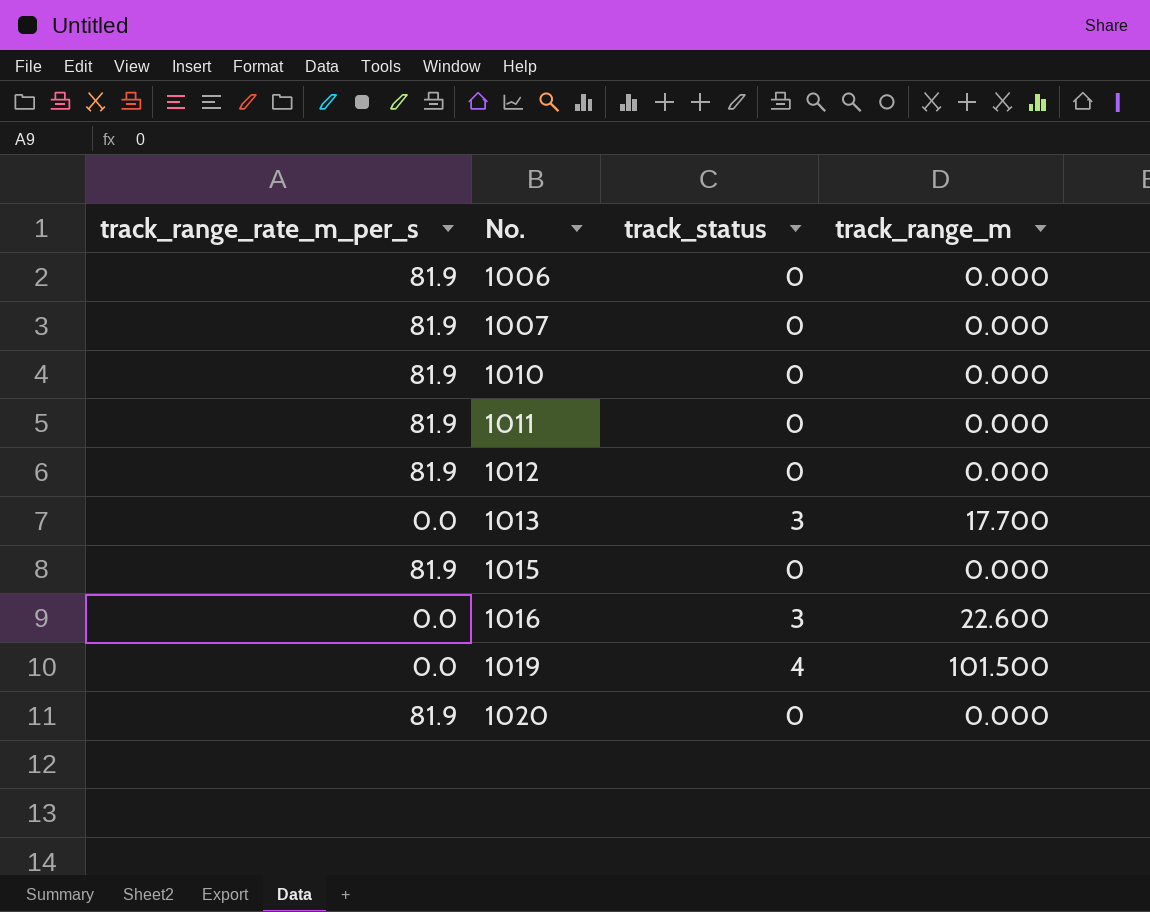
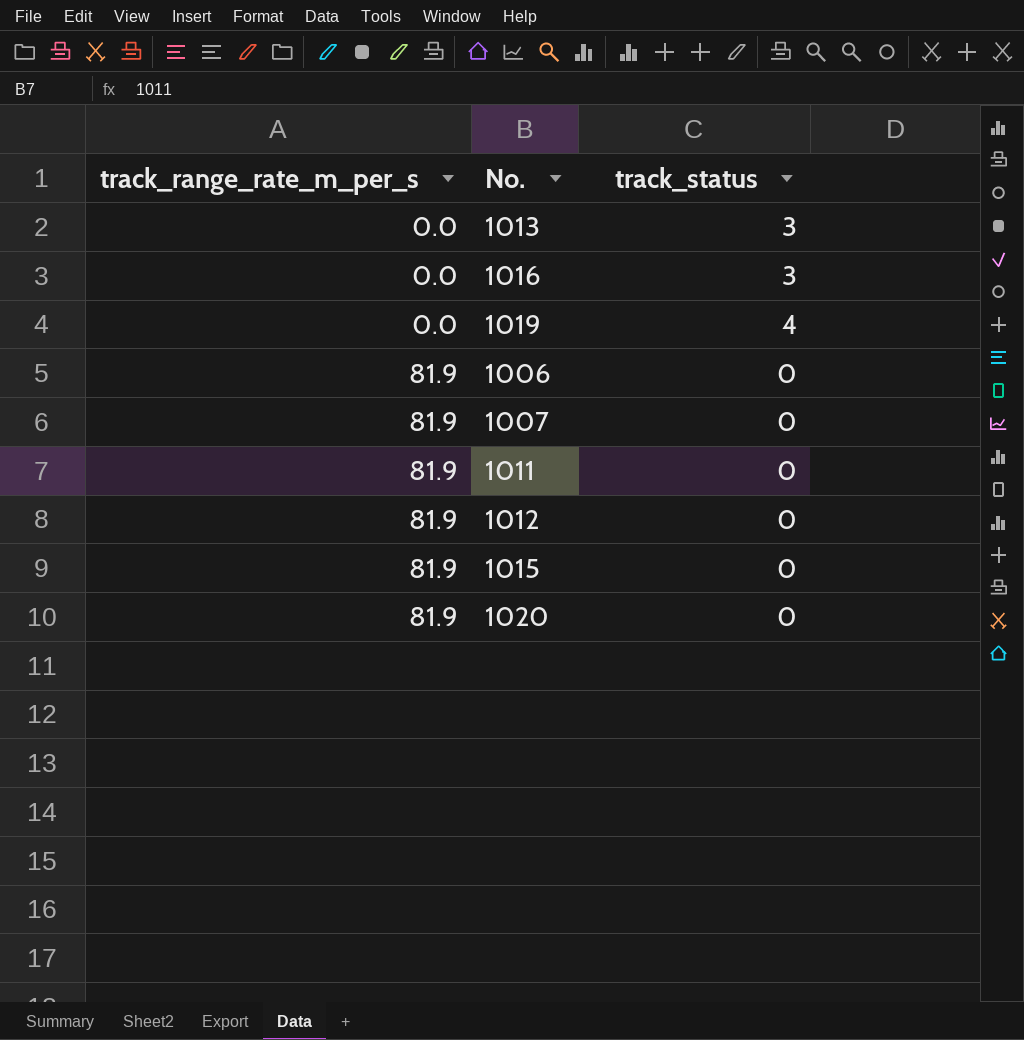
row order: No. ascending -> track_range_rate_m_per_s ascending
column track_range_m | position: 4 -> none
row 1010: 81.9 | 0 | 0.000 -> none

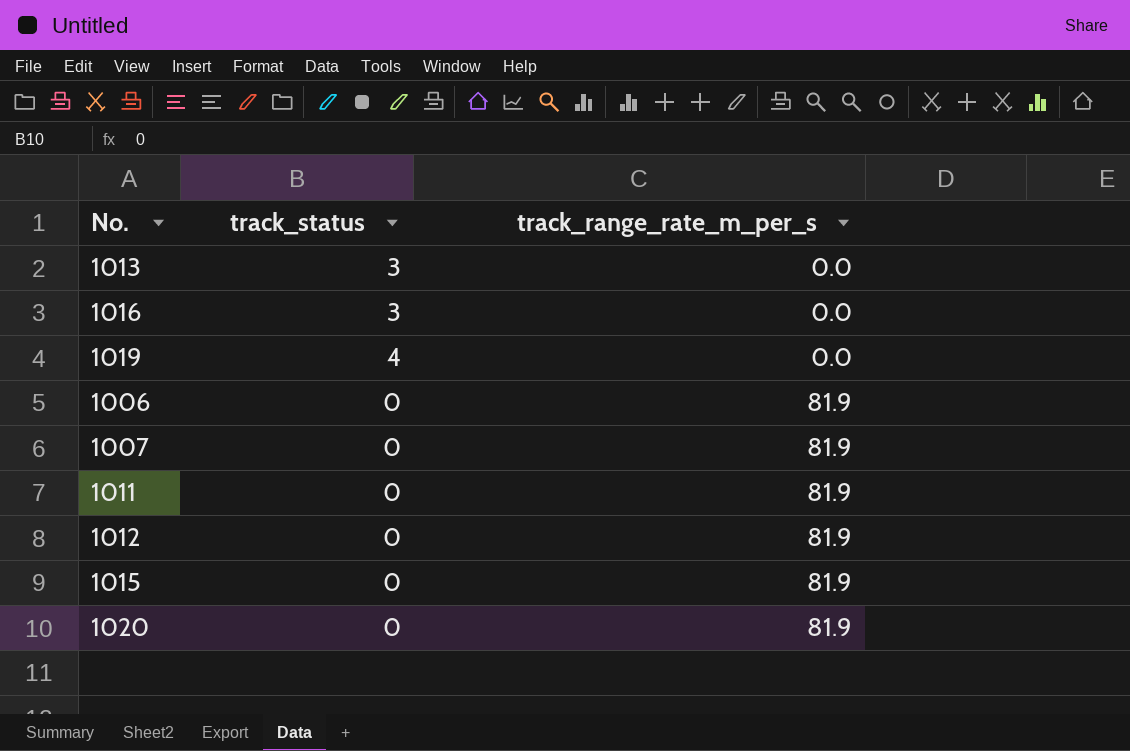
column track_range_rate_m_per_s | position: 1 -> 3

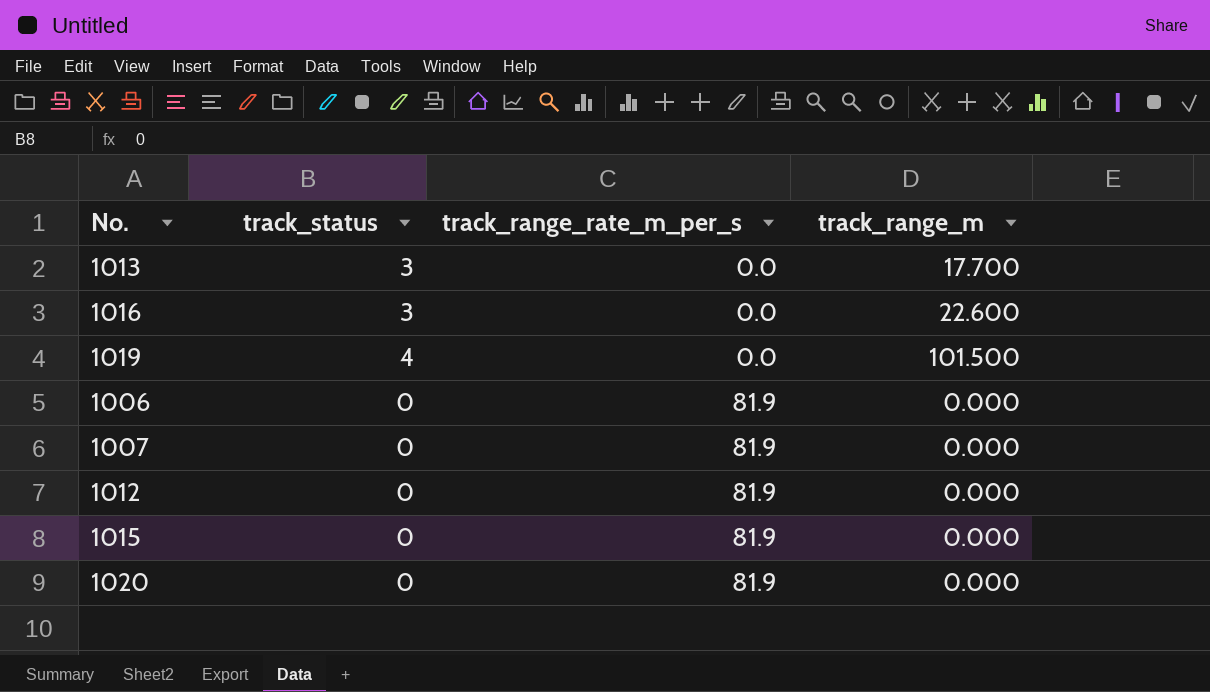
column track_range_m | position: none -> 4
row 1011: 0 | 81.9 -> none

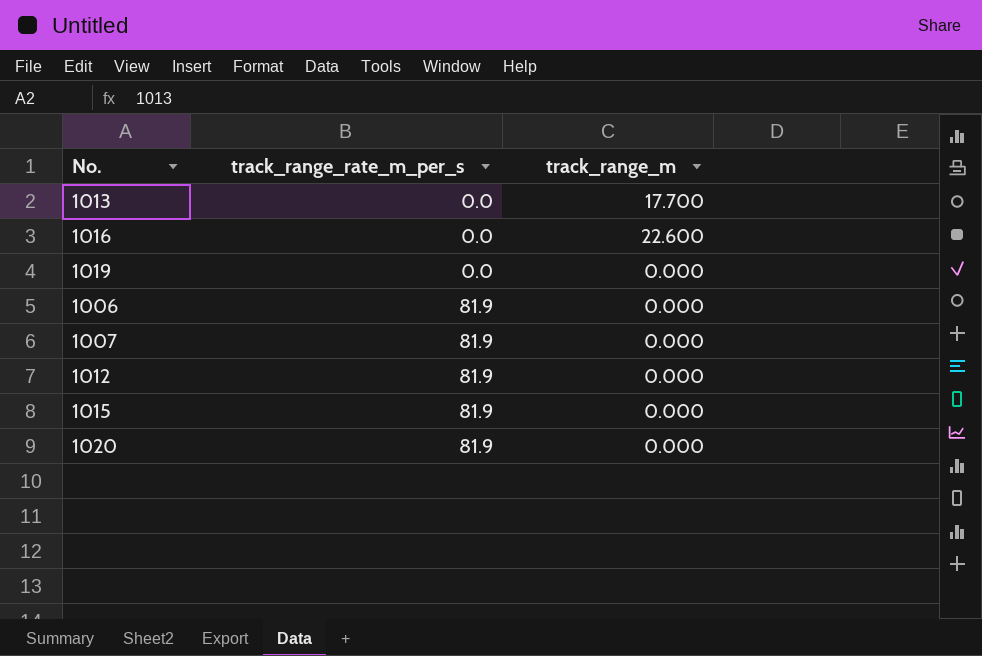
column track_status | position: 2 -> none
1019 | track_range_m: 101.500 -> 0.000

